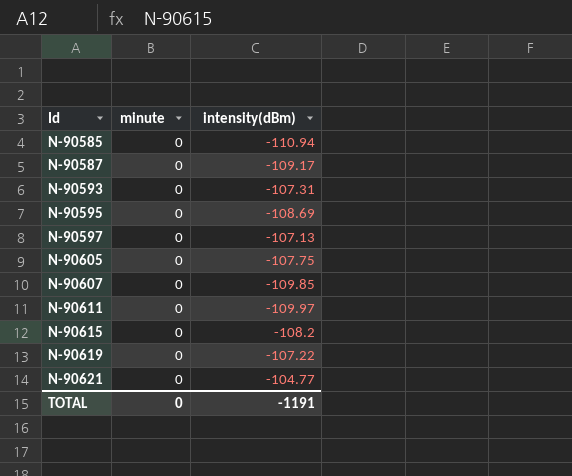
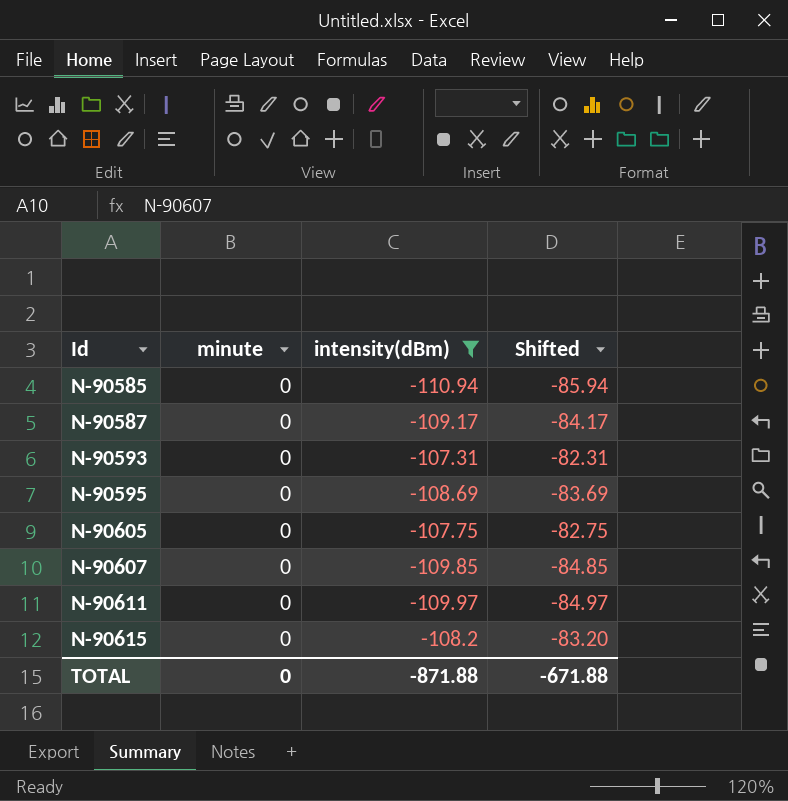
filter: none -> intensity(dBm) <= -107.31
column Shifted | formula: none -> [intensity(dBm)] + 25
TOTAL | intensity(dBm): -1191 -> -871.88

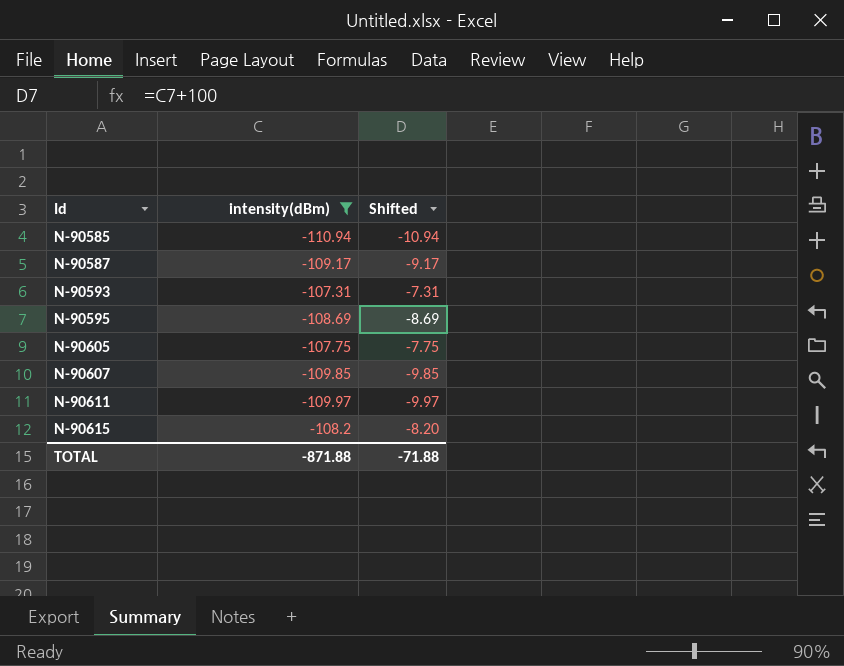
column minute | position: 2 -> none
column Shifted | formula: [intensity(dBm)] + 25 -> [intensity(dBm)] + 100
TOTAL | Shifted: -671.88 -> -71.88

